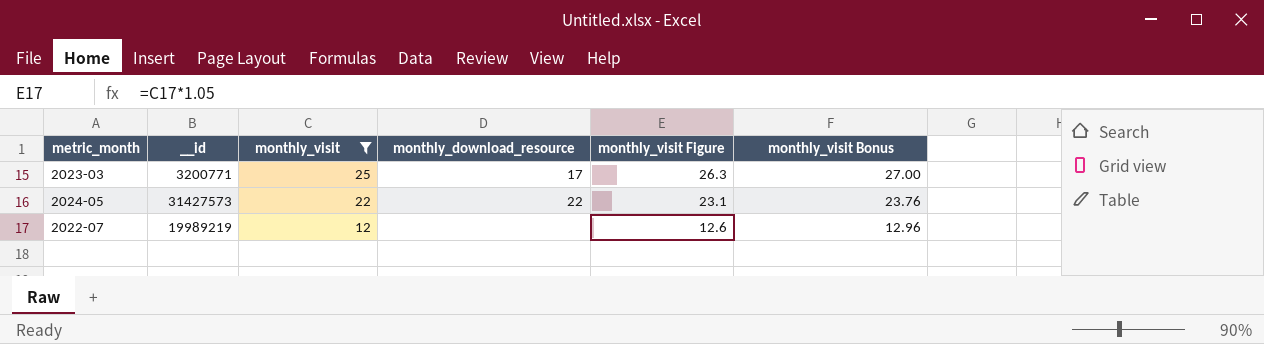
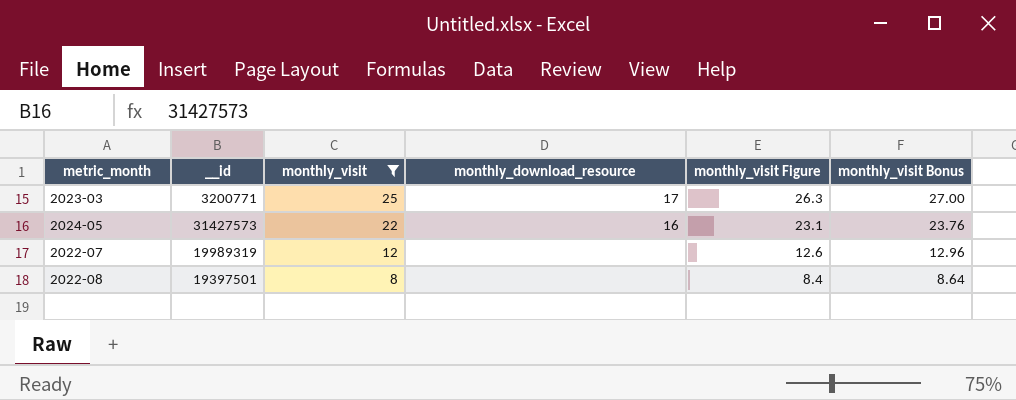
2024-05 | monthly_download_resource: 22 -> 16
2022-07 | __id: 19989219 -> 19989319
row 2022-08: none -> 19397501 | 8 | none | 8.4 | 8.64

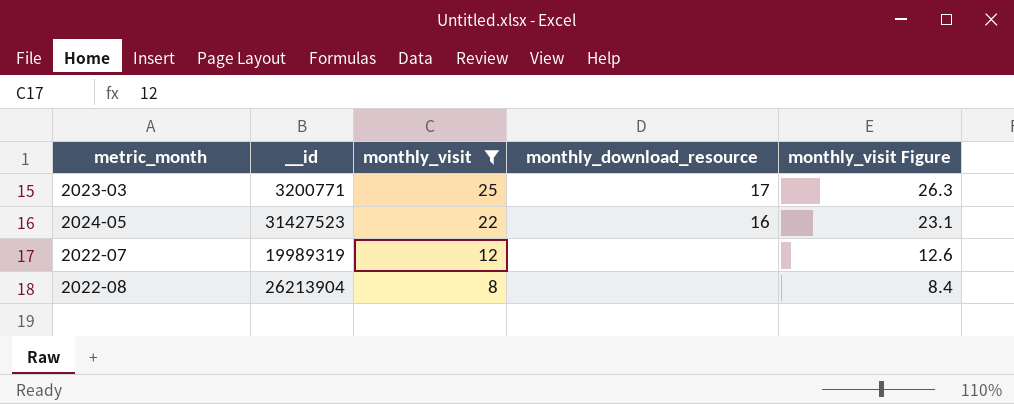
column monthly_visit Bonus | formula: [monthly_visit] * 1.08 -> none
2024-05 | __id: 31427573 -> 31427523
2022-08 | __id: 19397501 -> 26213904

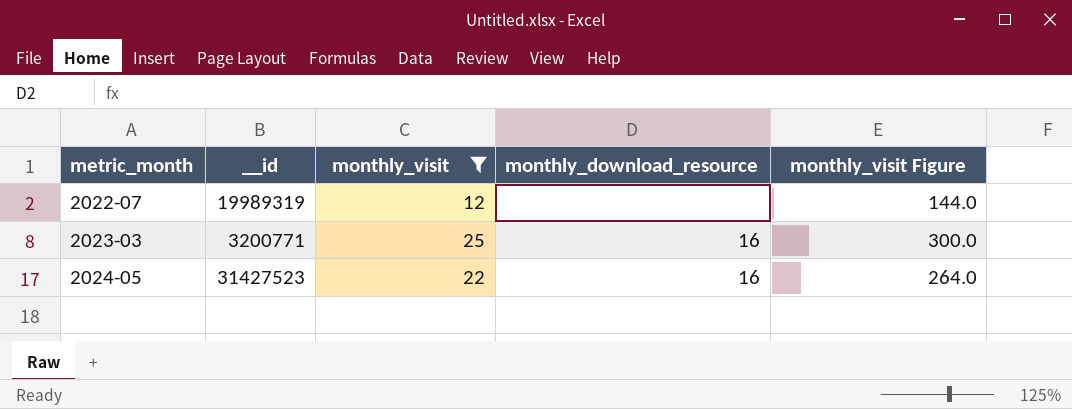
row order: monthly_visit descending -> metric_month ascending
column monthly_visit Figure | formula: [monthly_visit] * 1.05 -> [monthly_visit] * 12
row 2022-08: 26213904 | 8 | none | 8.4 -> none
2023-03 | monthly_download_resource: 17 -> 16

